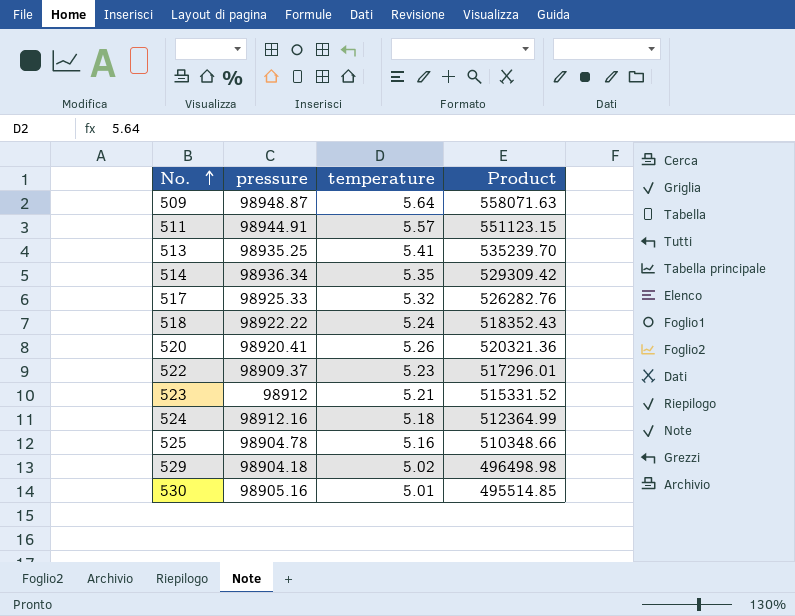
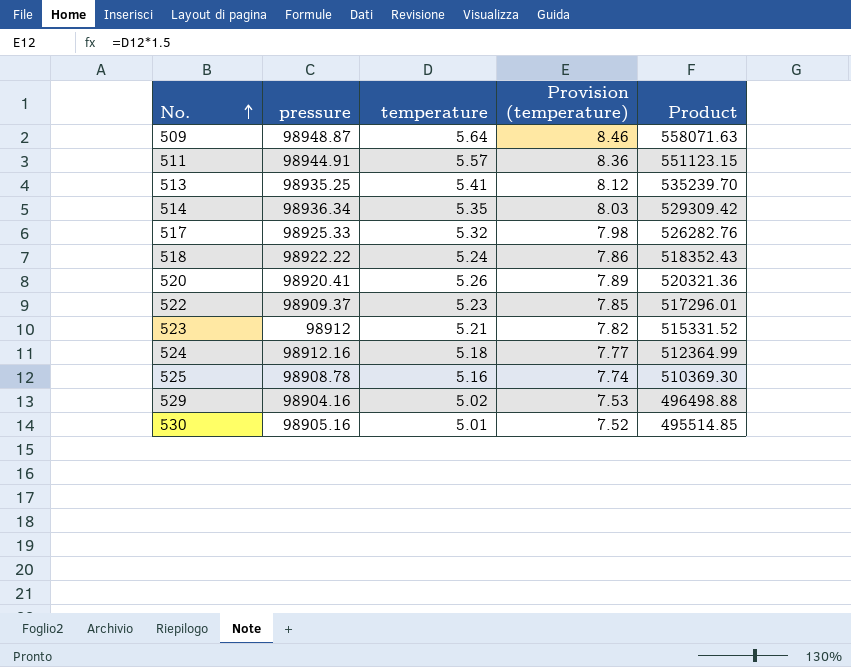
column Provision (temperature) | formula: none -> [temperature] * 1.5
525 | pressure: 98904.78 -> 98908.78
525 | Product: 510348.66 -> 510369.30
529 | pressure: 98904.18 -> 98904.16
529 | Product: 496498.98 -> 496498.88

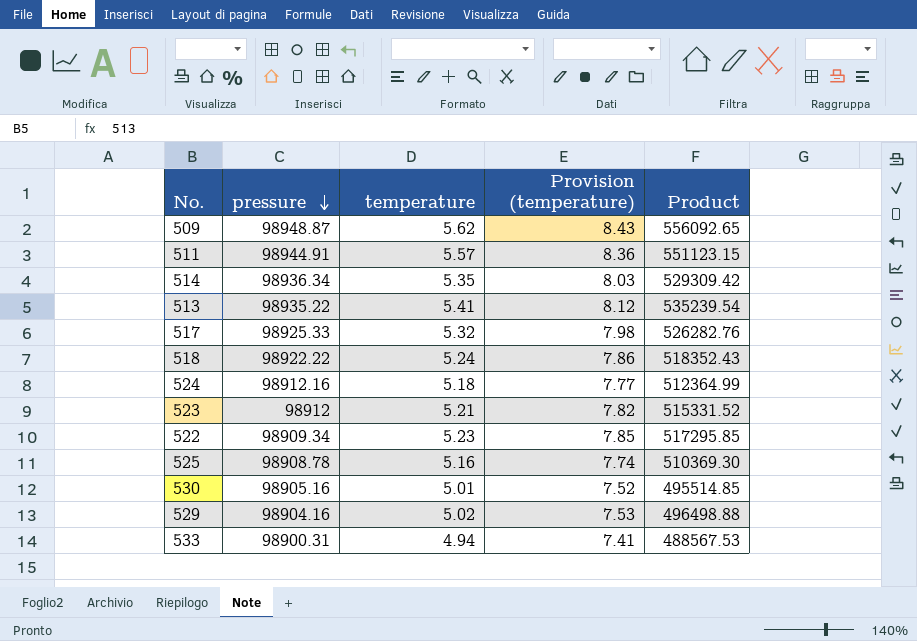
row order: No. ascending -> pressure descending
row 520: 98920.41 | 5.26 | 7.89 | 520321.36 -> none
509 | temperature: 5.64 -> 5.62
509 | Provision (temperature): 8.46 -> 8.43
509 | Product: 558071.63 -> 556092.65
513 | pressure: 98935.25 -> 98935.22
513 | Product: 535239.70 -> 535239.54
522 | pressure: 98909.37 -> 98909.34
522 | Product: 517296.01 -> 517295.85
row 533: none -> 98900.31 | 4.94 | 7.41 | 488567.53

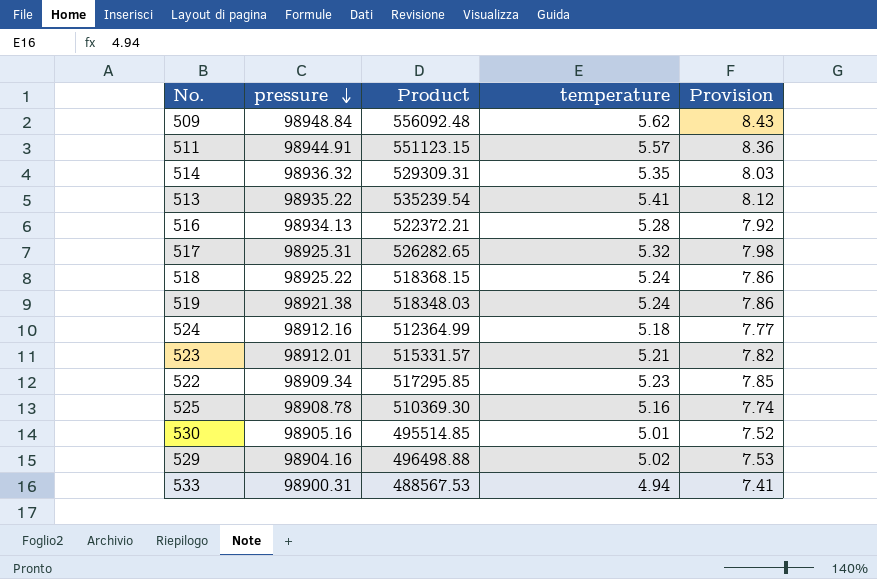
column Product | position: 5 -> 3
column name: Provision (temperature) -> Provision
509 | pressure: 98948.87 -> 98948.84
509 | Product: 556092.65 -> 556092.48
514 | pressure: 98936.34 -> 98936.32
514 | Product: 529309.42 -> 529309.31
row 516: none -> 98934.13 | 522372.21 | 5.28 | 7.92
517 | pressure: 98925.33 -> 98925.31
517 | Product: 526282.76 -> 526282.65
518 | pressure: 98922.22 -> 98925.22
518 | Product: 518352.43 -> 518368.15
row 519: none -> 98921.38 | 518348.03 | 5.24 | 7.86
523 | pressure: 98912 -> 98912.01
523 | Product: 515331.52 -> 515331.57

